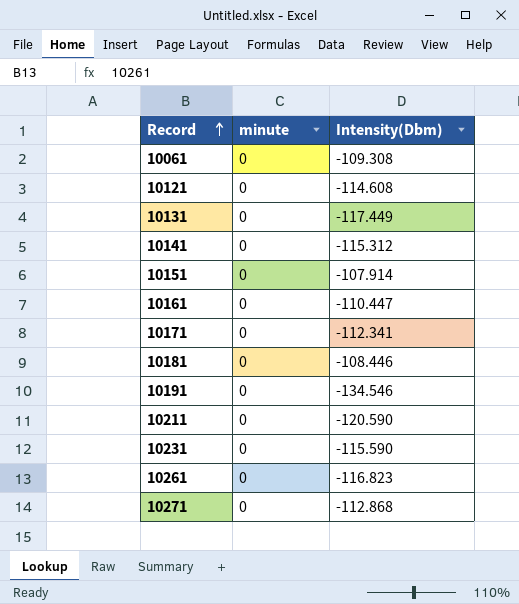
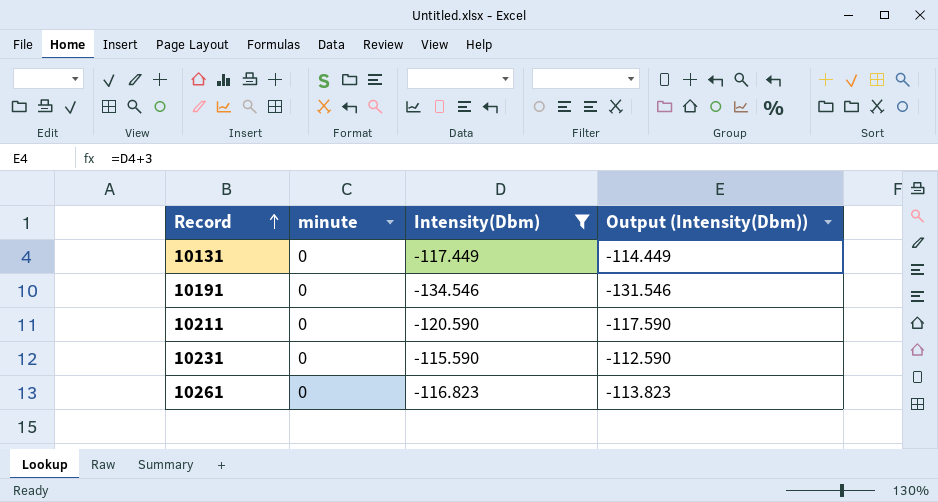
filter: none -> Intensity(Dbm) <= -115.590
column Output (Intensity(Dbm)) | formula: none -> [Intensity(Dbm)] + 3

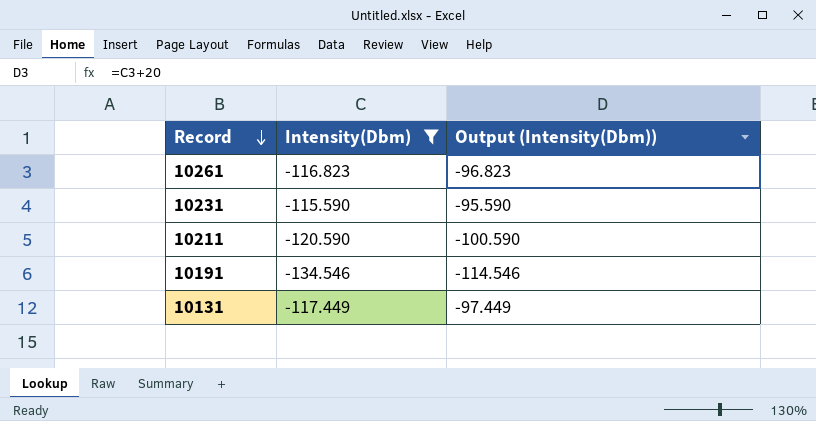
row order: Record ascending -> Record descending
column minute | position: 2 -> none
column Output (Intensity(Dbm)) | formula: [Intensity(Dbm)] + 3 -> [Intensity(Dbm)] + 20

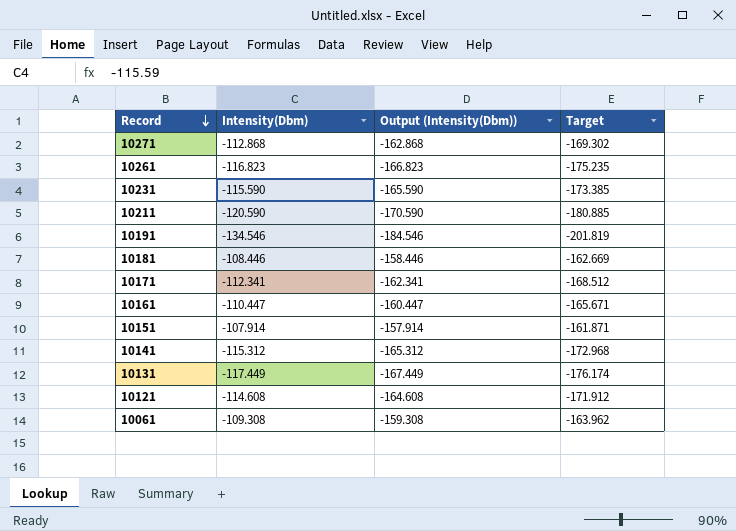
filter: Intensity(Dbm) <= -115.590 -> none
column Output (Intensity(Dbm)) | formula: [Intensity(Dbm)] + 20 -> [Intensity(Dbm)] - 50
column Target | formula: none -> [Intensity(Dbm)] * 1.5

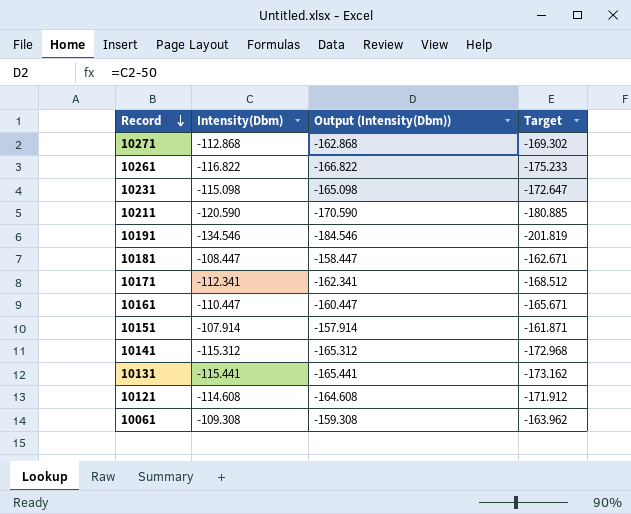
10261 | Intensity(Dbm): -116.823 -> -116.822
10261 | Output (Intensity(Dbm)): -166.823 -> -166.822
10261 | Target: -175.235 -> -175.233
10231 | Intensity(Dbm): -115.590 -> -115.098
10231 | Output (Intensity(Dbm)): -165.590 -> -165.098
10231 | Target: -173.385 -> -172.647
10181 | Intensity(Dbm): -108.446 -> -108.447
10181 | Output (Intensity(Dbm)): -158.446 -> -158.447
10181 | Target: -162.669 -> -162.671
10131 | Intensity(Dbm): -117.449 -> -115.441
10131 | Output (Intensity(Dbm)): -167.449 -> -165.441
10131 | Target: -176.174 -> -173.162

